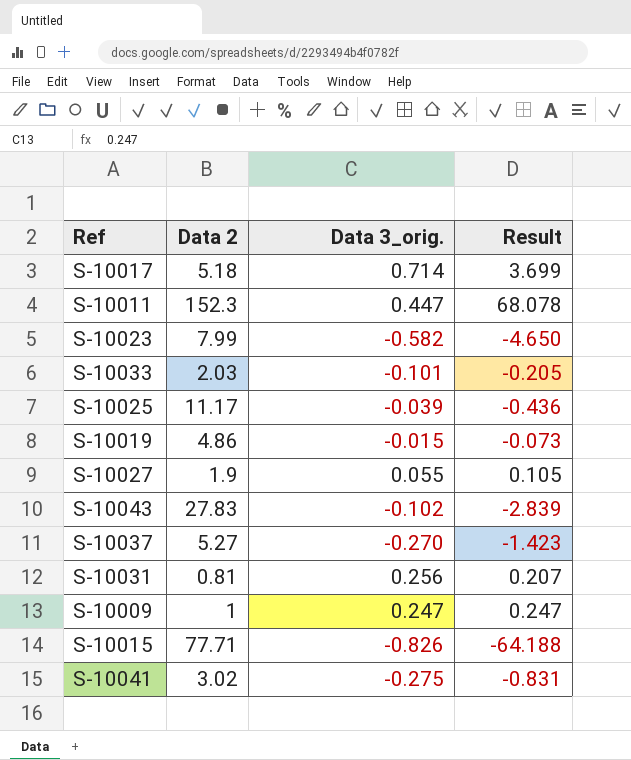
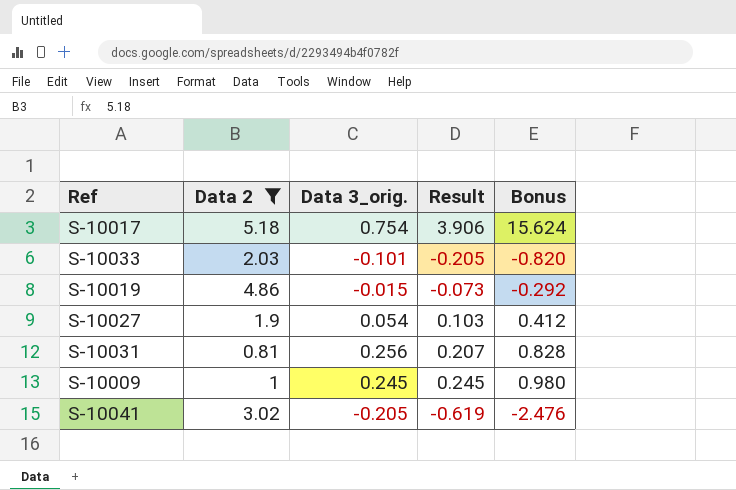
filter: none -> Data 2 <= 5.18
column Bonus | formula: none -> [Result] * 4
S-10017 | Data 3_orig.: 0.714 -> 0.754
S-10017 | Result: 3.699 -> 3.906
S-10027 | Data 3_orig.: 0.055 -> 0.054
S-10027 | Result: 0.105 -> 0.103
S-10009 | Data 3_orig.: 0.247 -> 0.245
S-10009 | Result: 0.247 -> 0.245
S-10041 | Data 3_orig.: -0.275 -> -0.205
S-10041 | Result: -0.831 -> -0.619

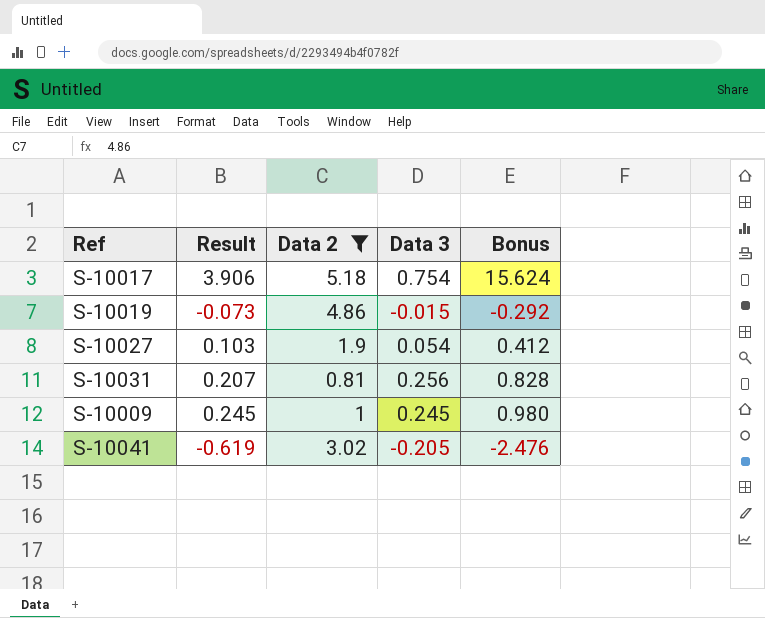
column Result | position: 4 -> 2
column name: Data 3_orig. -> Data 3
row S-10033: 2.03 | -0.101 | -0.205 | -0.820 -> none

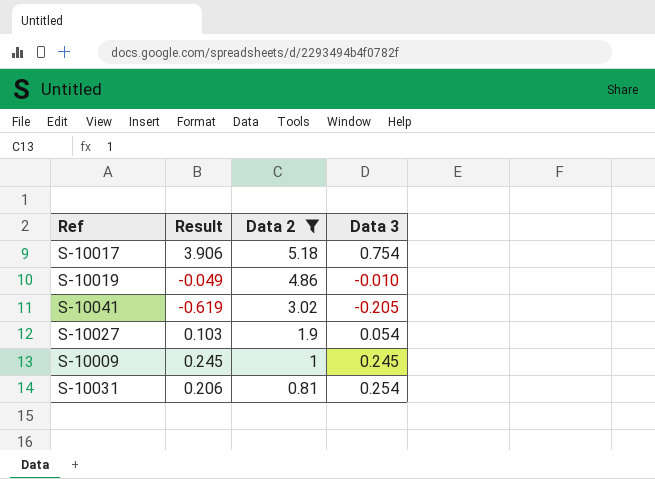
row order: none -> Data 2 descending
column Bonus | formula: [Result] * 4 -> none
S-10019 | Result: -0.073 -> -0.049
S-10019 | Data 3: -0.015 -> -0.010
S-10031 | Result: 0.207 -> 0.206
S-10031 | Data 3: 0.256 -> 0.254

